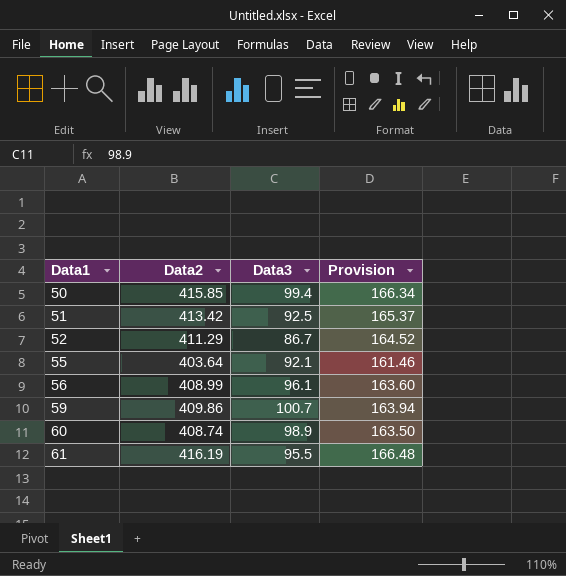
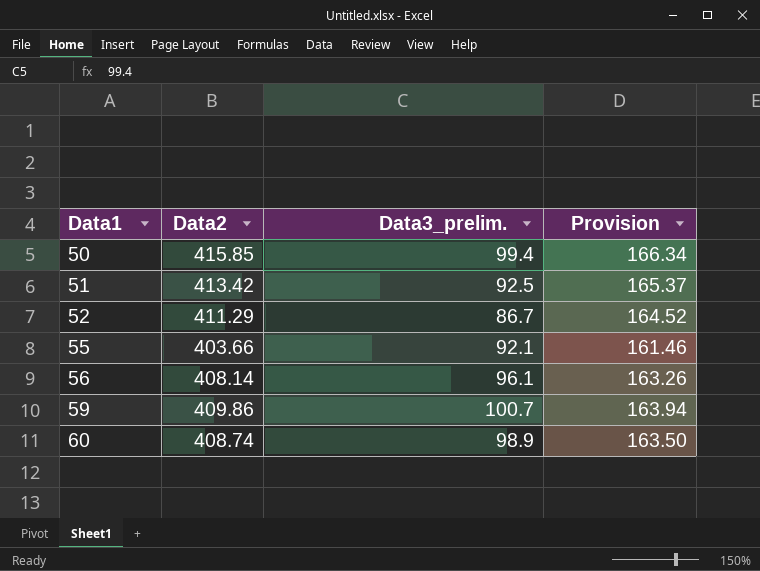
column name: Data3 -> Data3_prelim.
row 61: 416.19 | 95.5 | 166.48 -> none
55 | Data2: 403.64 -> 403.66
56 | Data2: 408.99 -> 408.14
56 | Provision: 163.60 -> 163.26

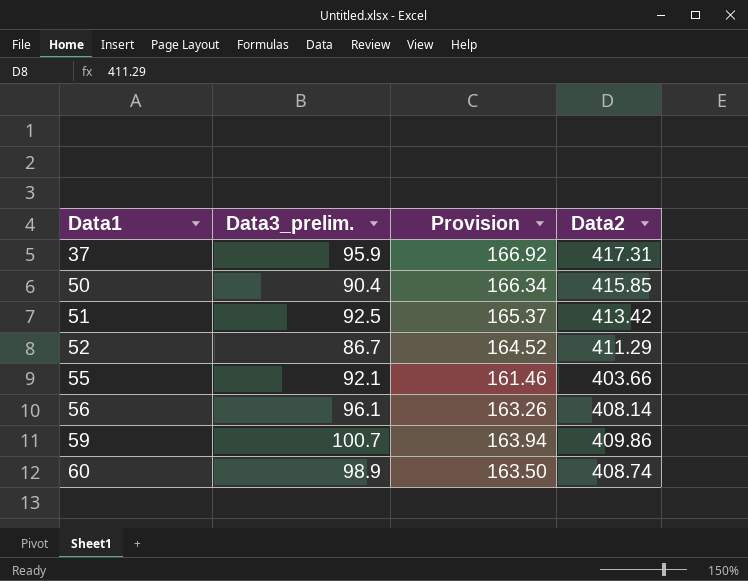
column Data2 | position: 2 -> 4
row 37: none -> 95.9 | 166.92 | 417.31
50 | Data3_prelim.: 99.4 -> 90.4

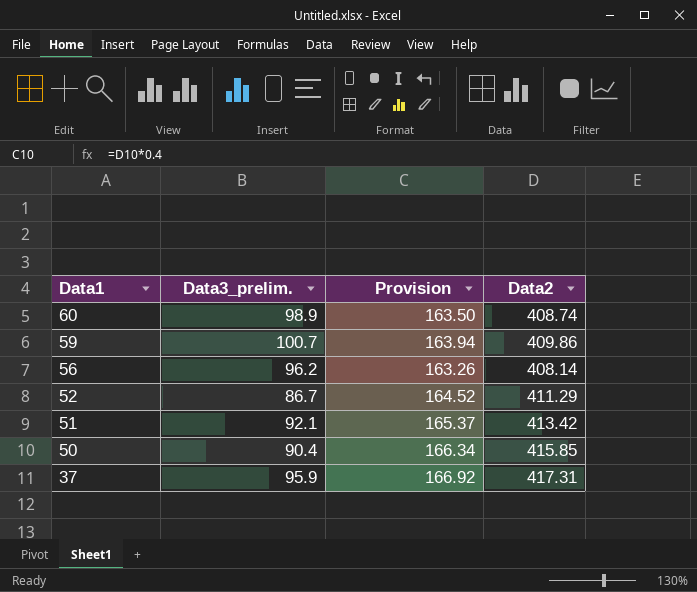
row order: Data1 ascending -> Data1 descending
row 55: 92.1 | 161.46 | 403.66 -> none
56 | Data3_prelim.: 96.1 -> 96.2
51 | Data3_prelim.: 92.5 -> 92.1

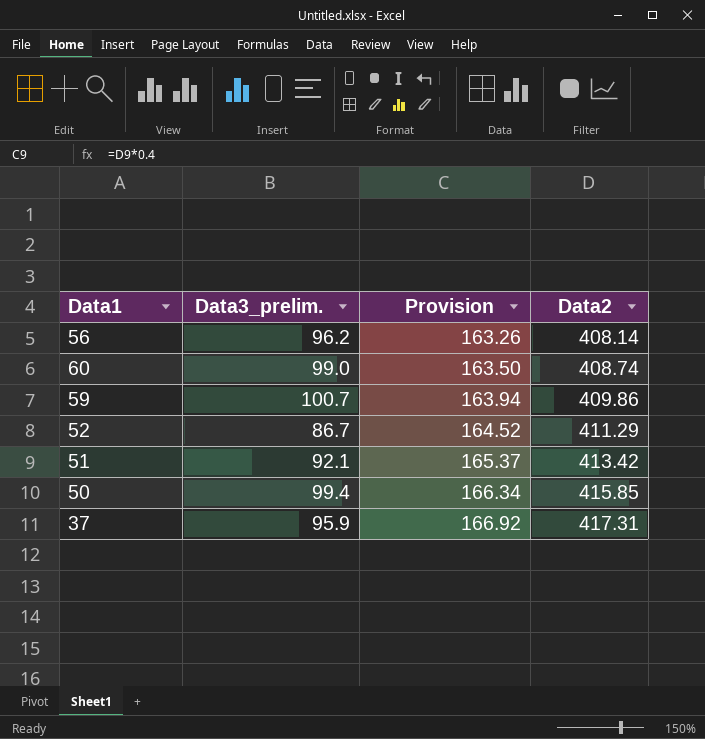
row order: Data1 descending -> Provision ascending
60 | Data3_prelim.: 98.9 -> 99.0
50 | Data3_prelim.: 90.4 -> 99.4

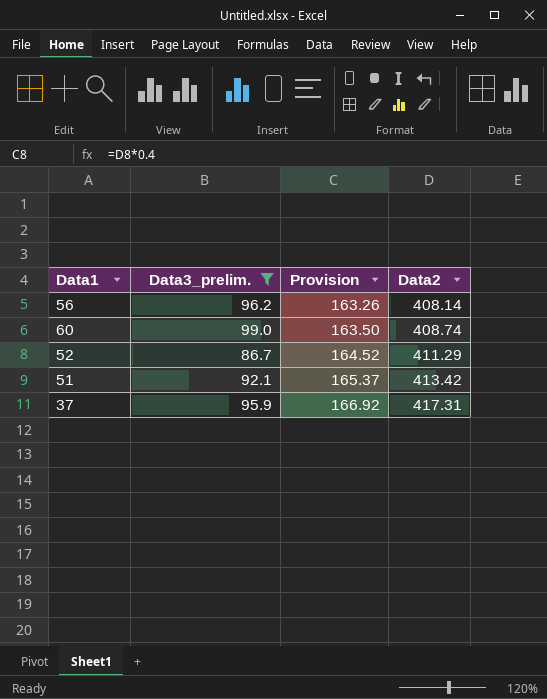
filter: none -> Data3_prelim. <= 99.0

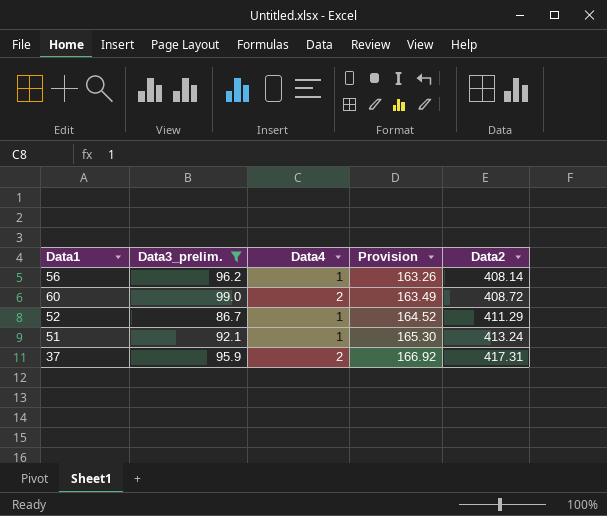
column Data4 | position: none -> 3
60 | Provision: 163.50 -> 163.49
60 | Data2: 408.74 -> 408.72
51 | Provision: 165.37 -> 165.30
51 | Data2: 413.42 -> 413.24

